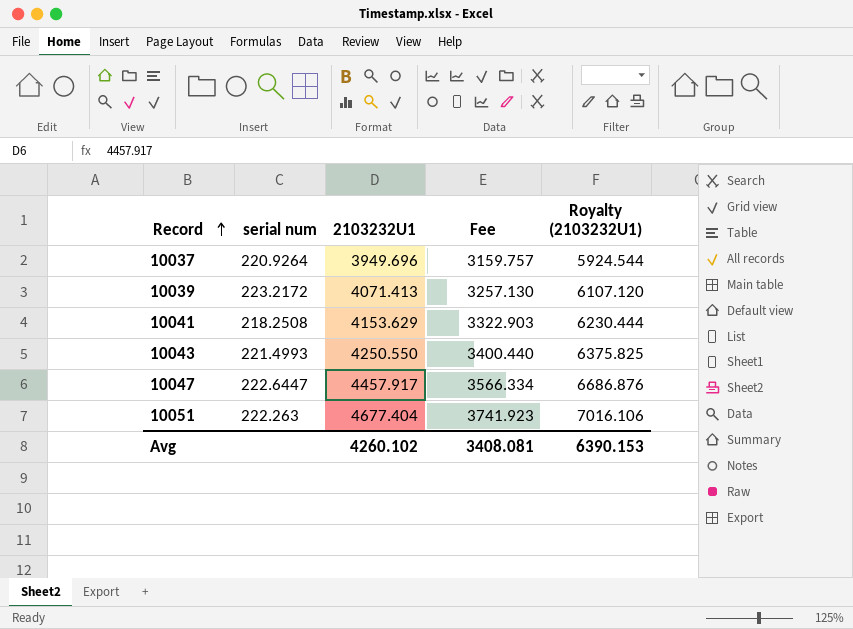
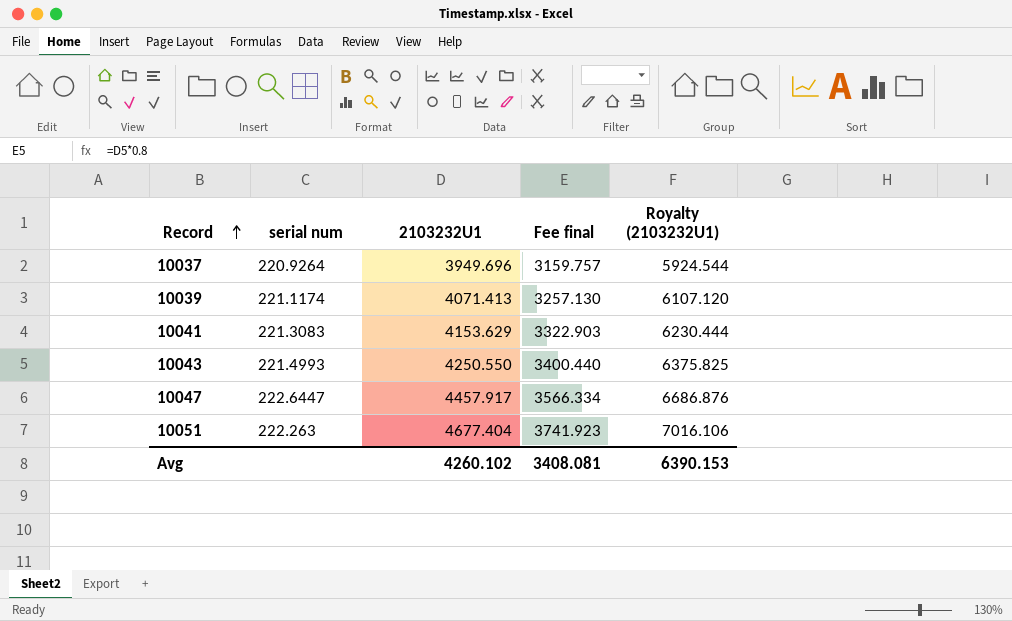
column name: Fee -> Fee final
10039 | serial num: 223.2172 -> 221.1174
10041 | serial num: 218.2508 -> 221.3083

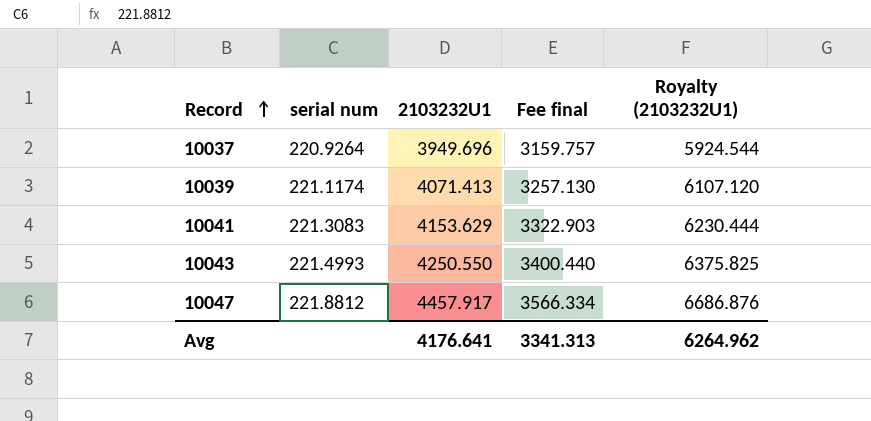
row 10051: 222.263 | 4677.404 | 3741.923 | 7016.106 -> none
10047 | serial num: 222.6447 -> 221.8812
Avg | 2103232U1: 4260.102 -> 4176.641
Avg | Fee final: 3408.081 -> 3341.313
Avg | Royalty (2103232U1): 6390.153 -> 6264.962

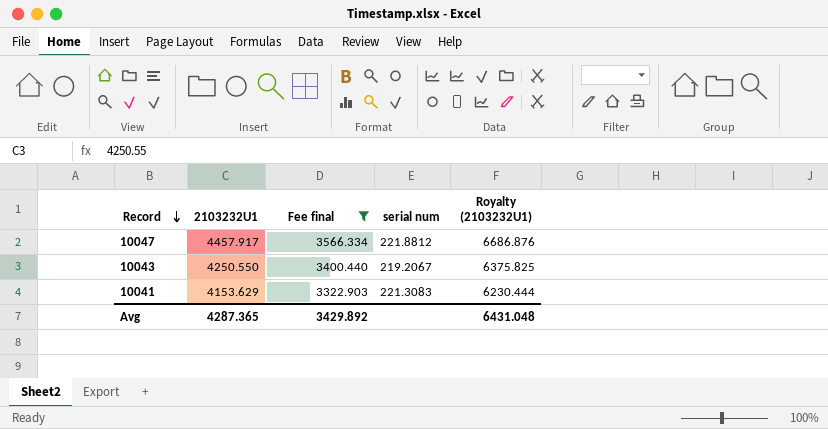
filter: none -> Fee final >= 3322.903
row order: Record ascending -> Record descending
column serial num | position: 2 -> 4
10043 | serial num: 221.4993 -> 219.2067
Avg | 2103232U1: 4176.641 -> 4287.365
Avg | Fee final: 3341.313 -> 3429.892
Avg | Royalty (2103232U1): 6264.962 -> 6431.048

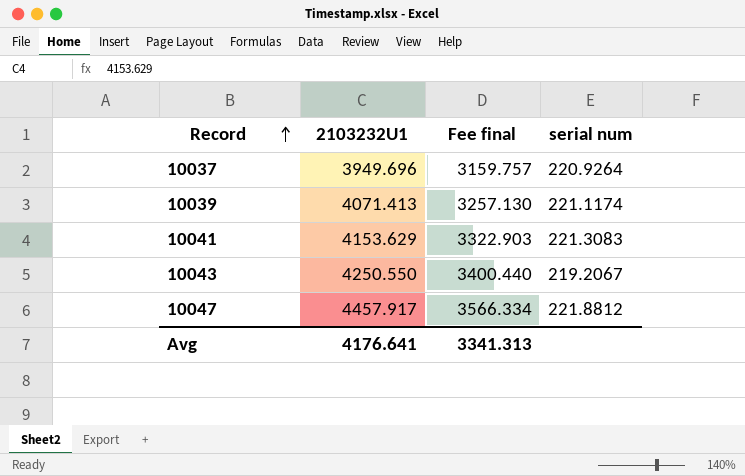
filter: Fee final >= 3322.903 -> none
row order: Record descending -> Record ascending
column Royalty (2103232U1) | formula: [2103232U1] * 1.5 -> none
Avg | 2103232U1: 4287.365 -> 4176.641
Avg | Fee final: 3429.892 -> 3341.313

